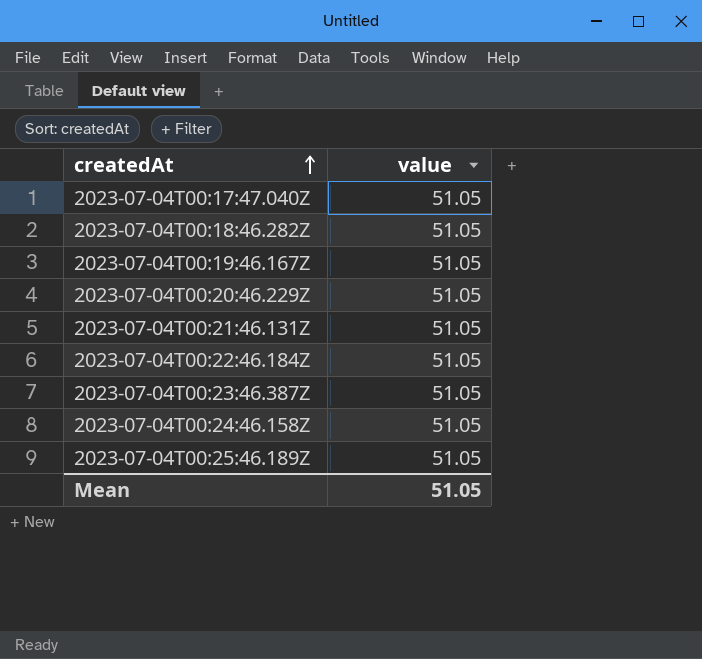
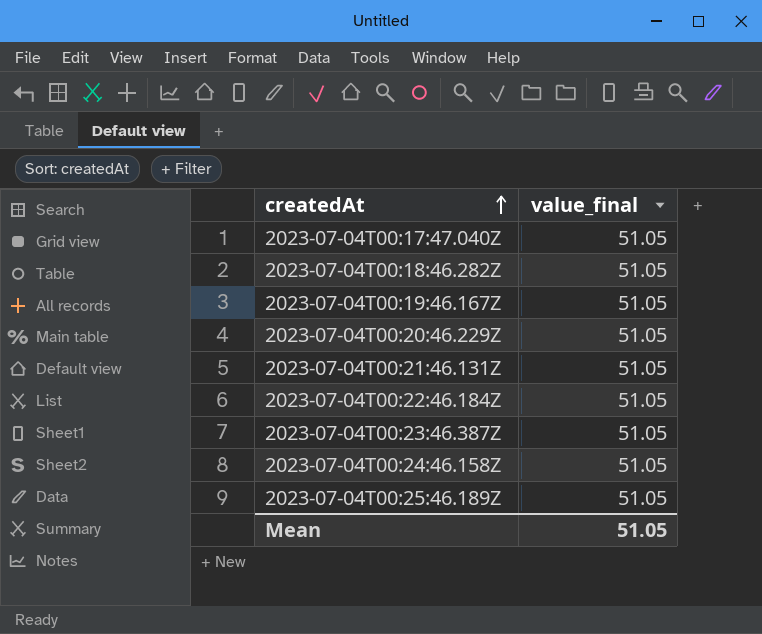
column name: value -> value_final

